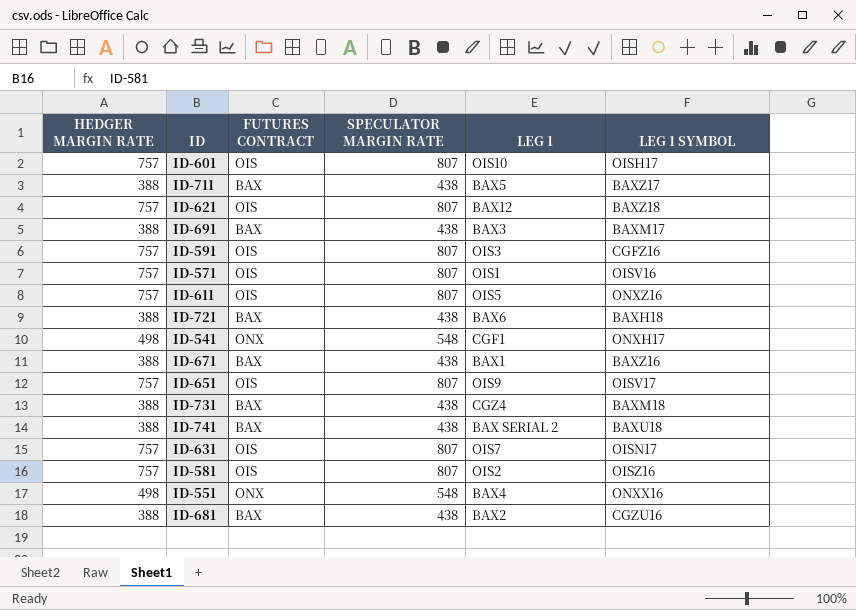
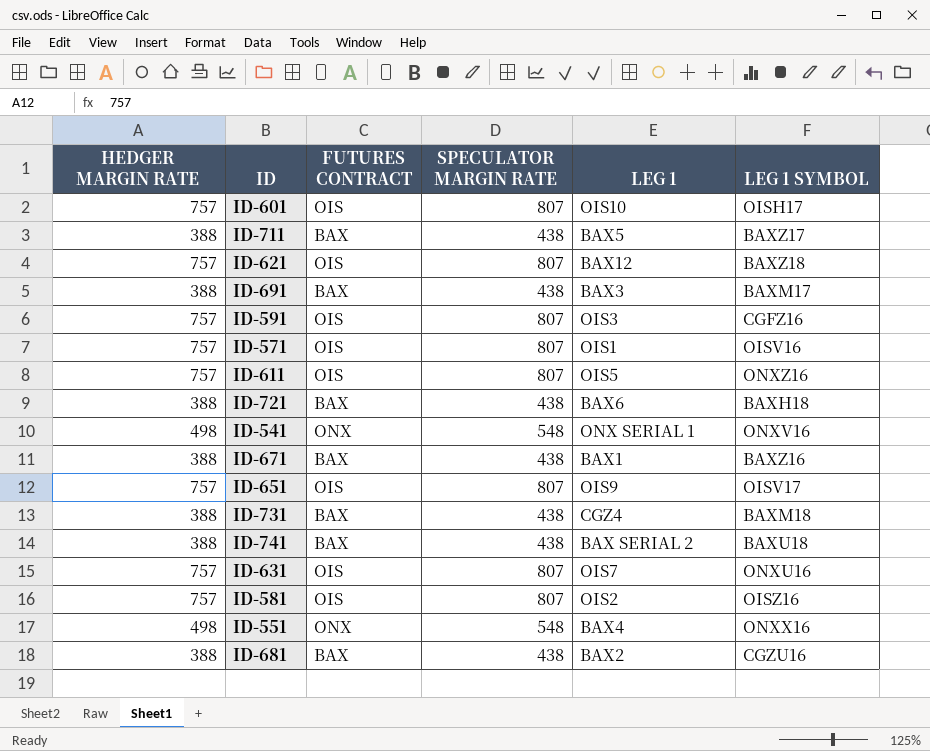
ID-541 | LEG 1: CGF1 -> ONX SERIAL 1
ID-541 | LEG 1 SYMBOL: ONXH17 -> ONXV16
ID-631 | LEG 1 SYMBOL: OISN17 -> ONXU16

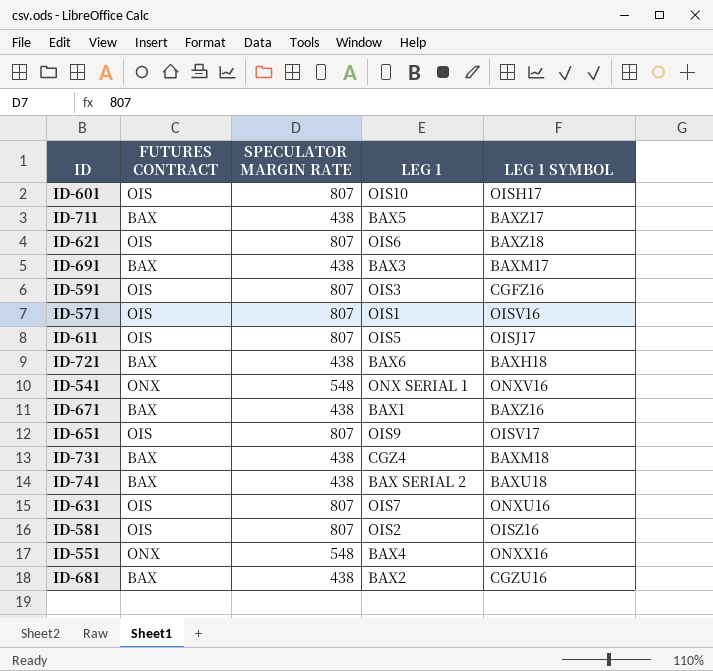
column HEDGER MARGIN RATE | position: 1 -> none
ID-621 | LEG 1: BAX12 -> OIS6
ID-611 | LEG 1 SYMBOL: ONXZ16 -> OISJ17

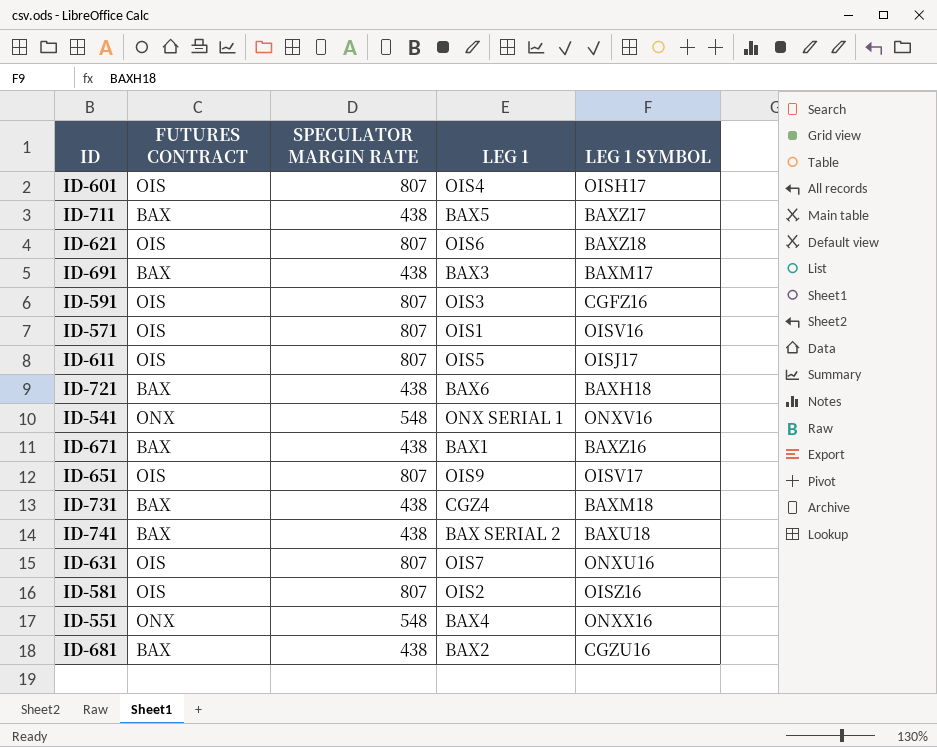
ID-601 | LEG 1: OIS10 -> OIS4

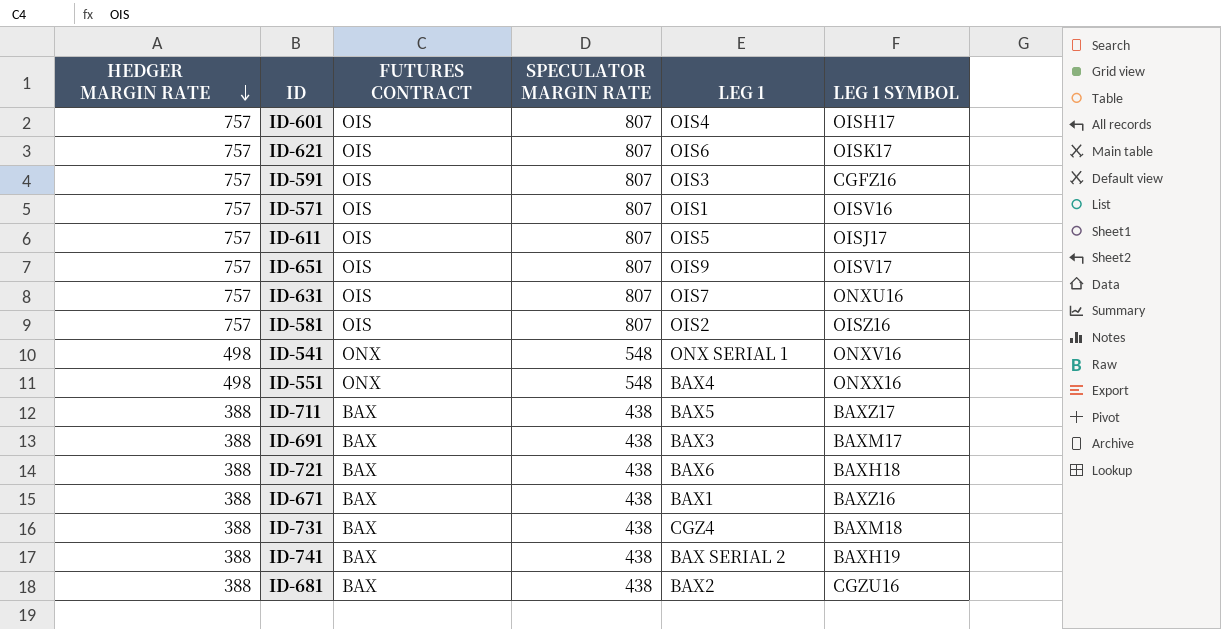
row order: none -> HEDGER MARGIN RATE descending
column HEDGER MARGIN RATE | position: none -> 1
ID-621 | LEG 1 SYMBOL: BAXZ18 -> OISK17
ID-741 | LEG 1 SYMBOL: BAXU18 -> BAXH19

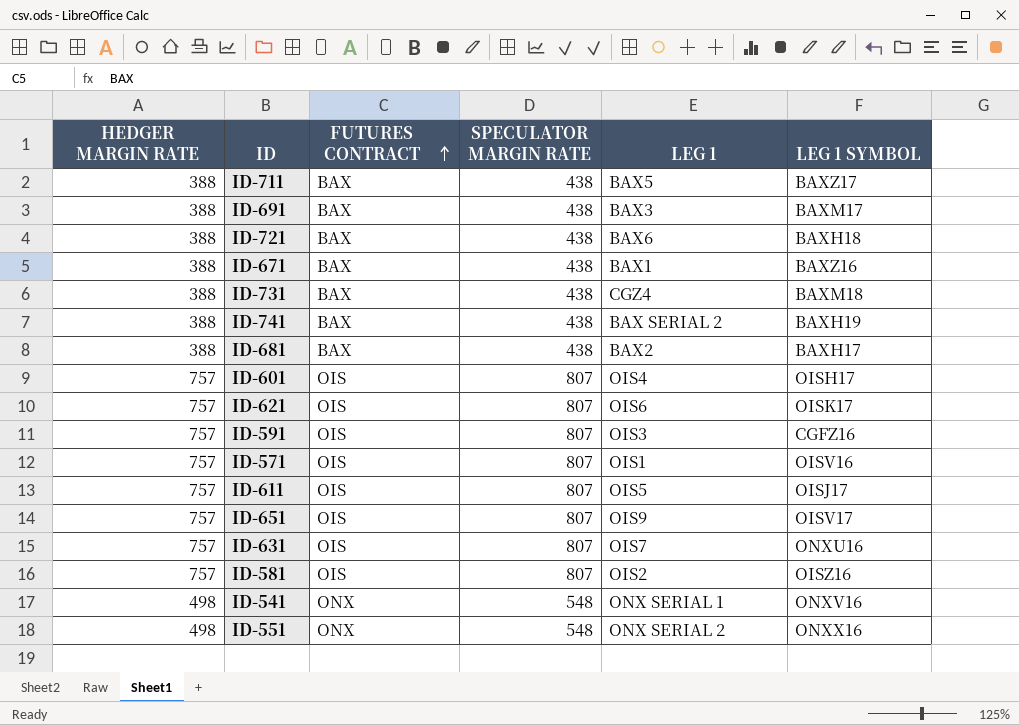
row order: HEDGER MARGIN RATE descending -> FUTURES CONTRACT ascending
ID-681 | LEG 1 SYMBOL: CGZU16 -> BAXH17
ID-551 | LEG 1: BAX4 -> ONX SERIAL 2

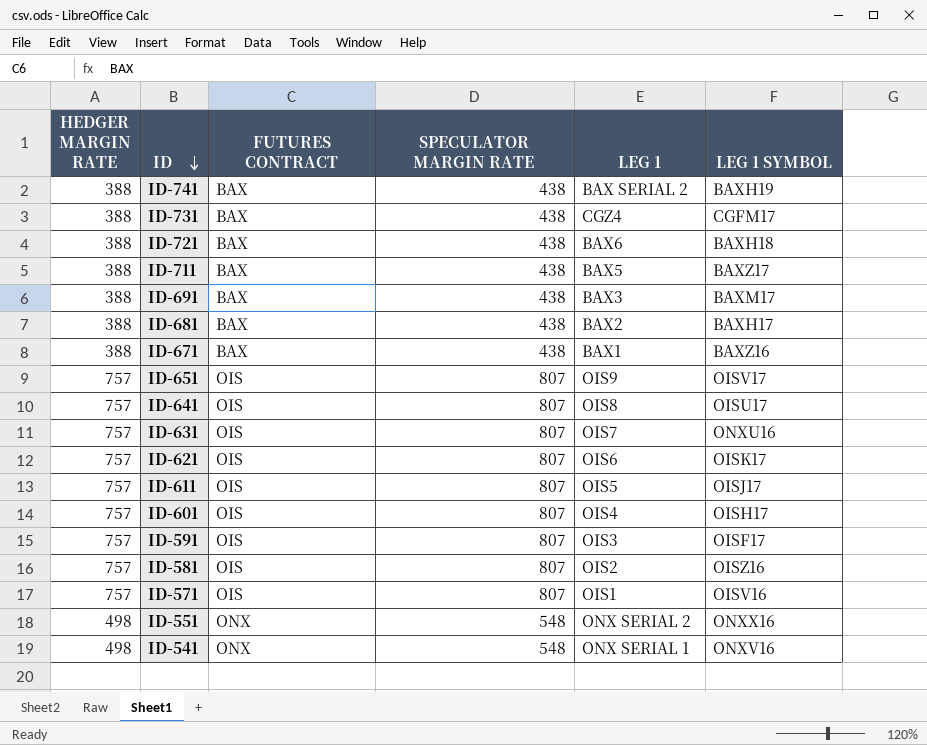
row order: FUTURES CONTRACT ascending -> ID descending
ID-731 | LEG 1 SYMBOL: BAXM18 -> CGFM17
row ID-641: none -> 757 | OIS | 807 | OIS8 | OISU17
ID-591 | LEG 1 SYMBOL: CGFZ16 -> OISF17

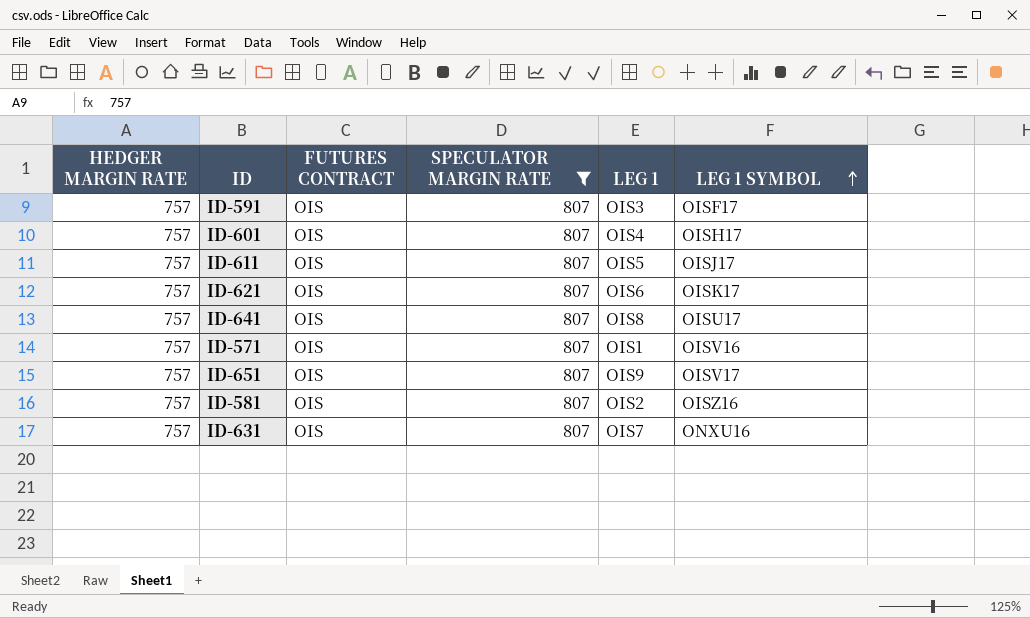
filter: none -> SPECULATOR MARGIN RATE = 807
row order: ID descending -> LEG 1 SYMBOL ascending

